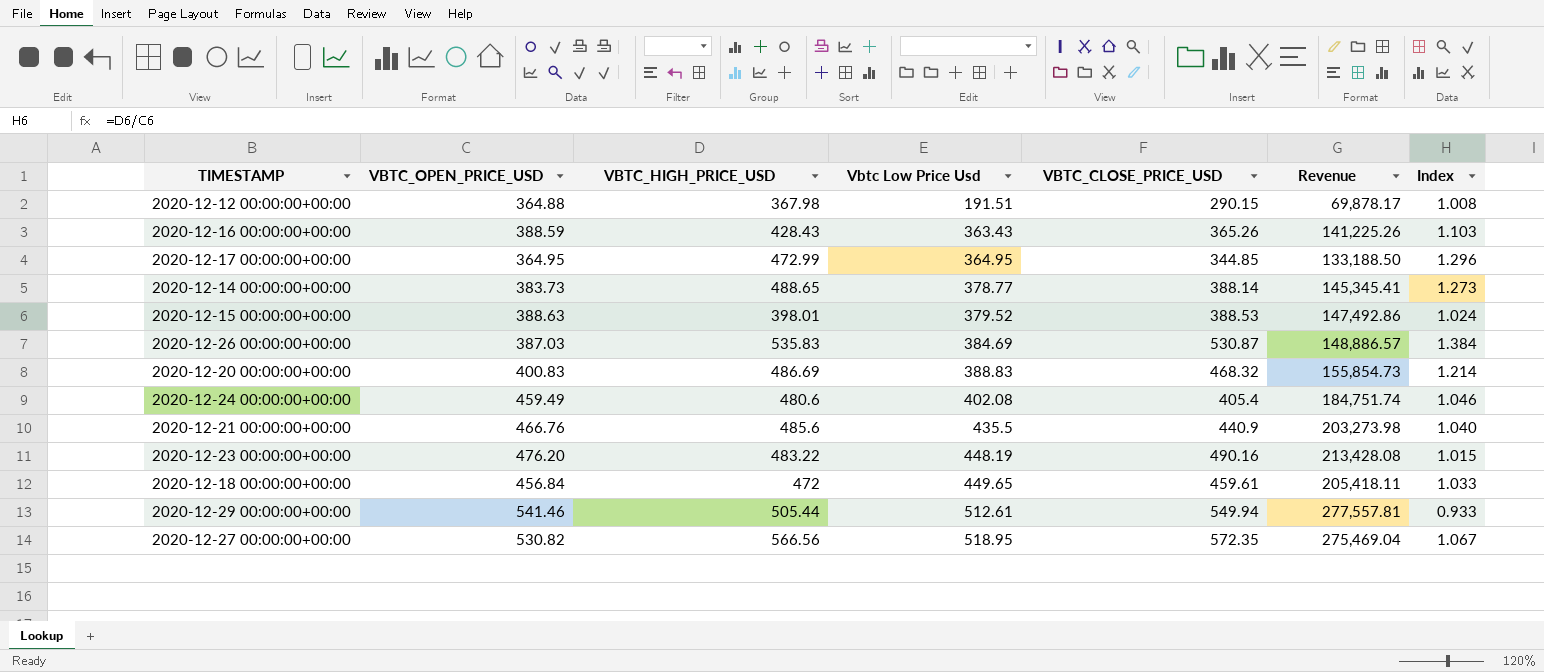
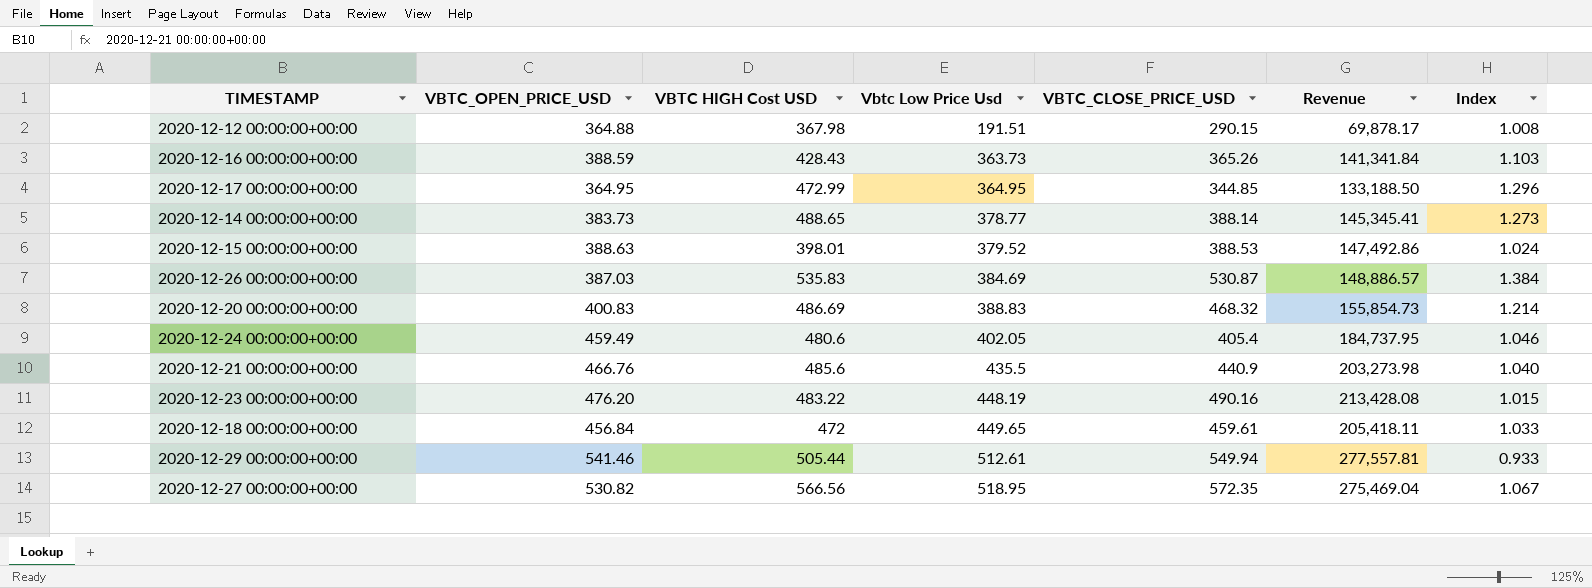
column name: VBTC_HIGH_PRICE_USD -> VBTC HIGH Cost USD
2020-12-16 00:00:00+00:00 | Vbtc Low Price Usd: 363.43 -> 363.73
2020-12-16 00:00:00+00:00 | Revenue: 141,225.26 -> 141,341.84
2020-12-24 00:00:00+00:00 | Vbtc Low Price Usd: 402.08 -> 402.05
2020-12-24 00:00:00+00:00 | Revenue: 184,751.74 -> 184,737.95

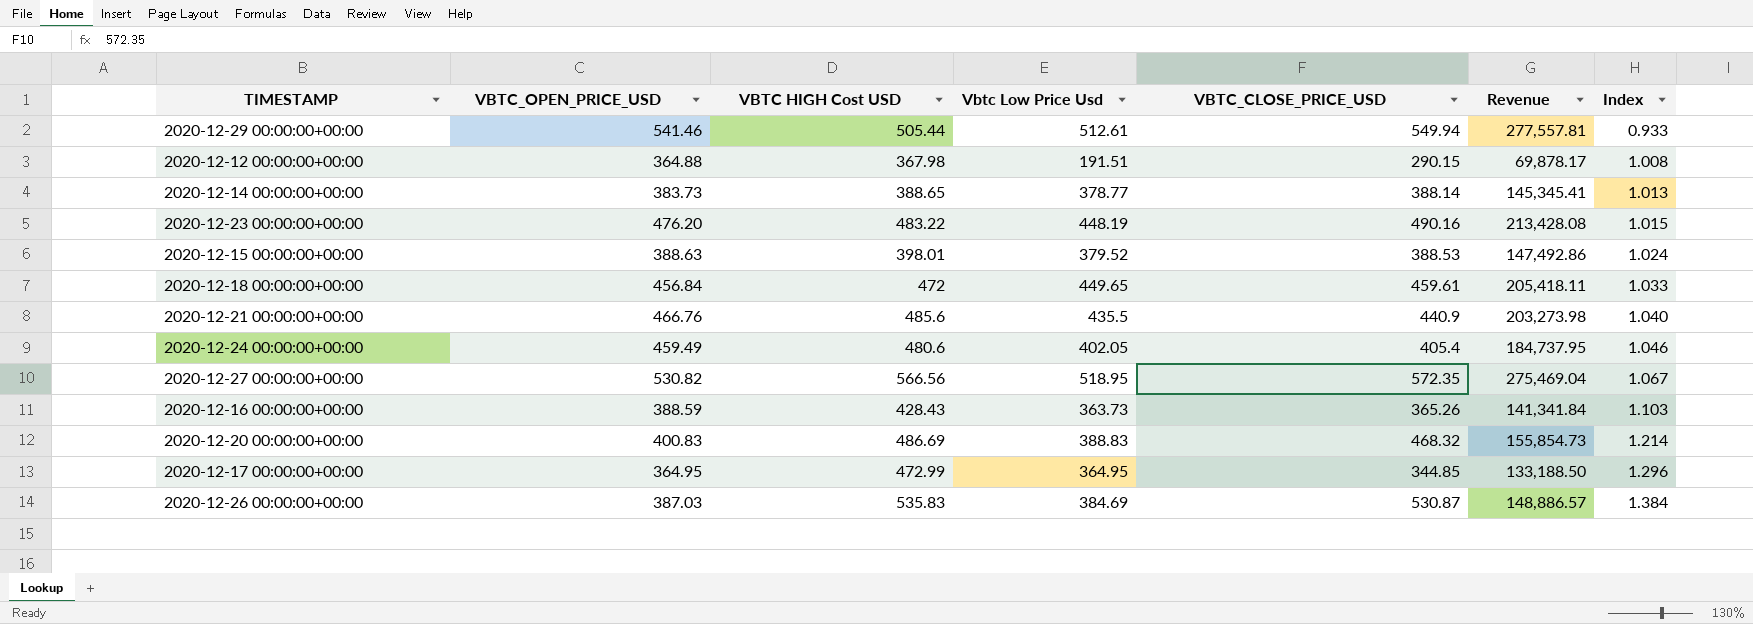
row order: Vbtc Low Price Usd ascending -> Index ascending
2020-12-14 00:00:00+00:00 | VBTC HIGH Cost USD: 488.65 -> 388.65
2020-12-14 00:00:00+00:00 | Index: 1.273 -> 1.013

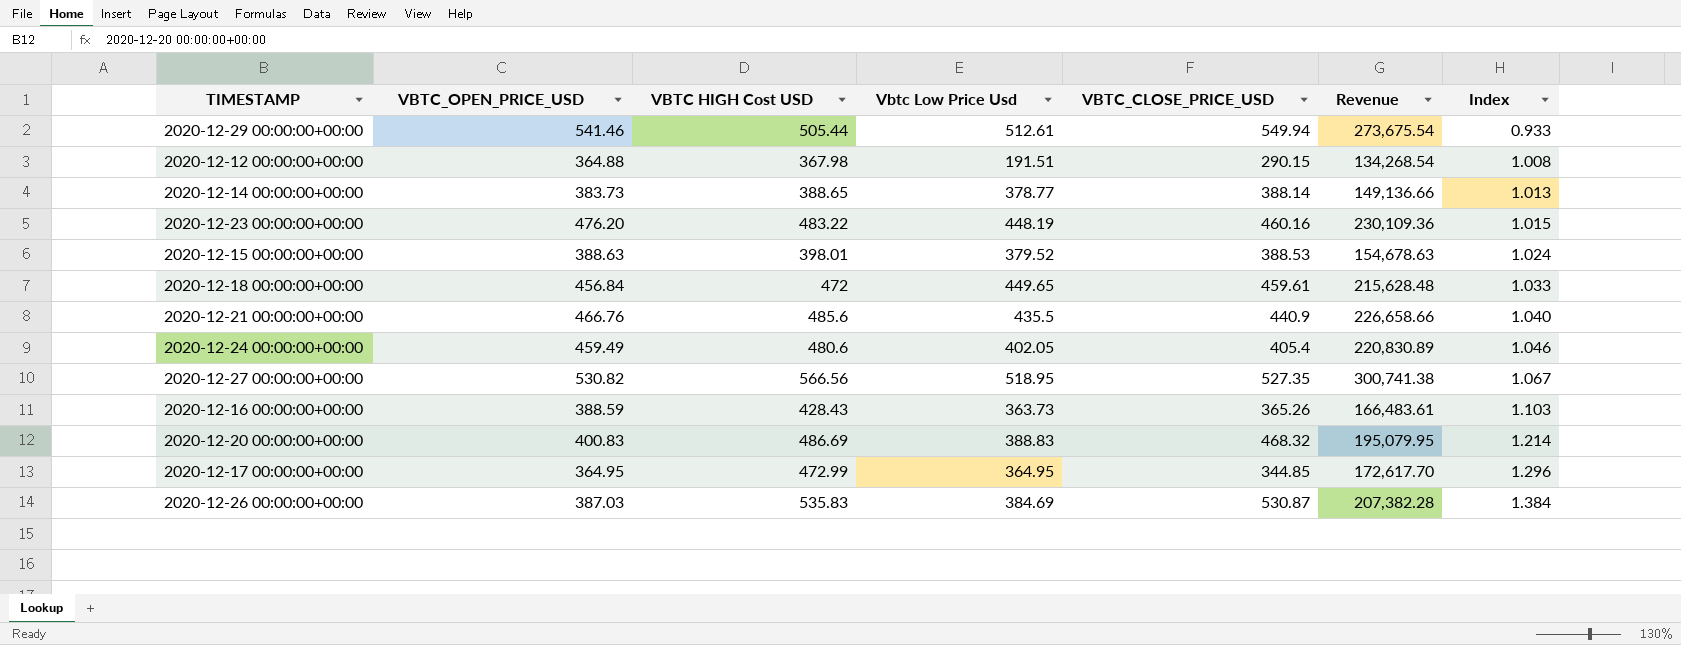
column Revenue | formula: [VBTC_OPEN_PRICE_USD] * [Vbtc Low Price Usd] -> [VBTC_OPEN_PRICE_USD] * [VBTC HIGH Cost USD]
2020-12-23 00:00:00+00:00 | VBTC_CLOSE_PRICE_USD: 490.16 -> 460.16
2020-12-27 00:00:00+00:00 | VBTC_CLOSE_PRICE_USD: 572.35 -> 527.35

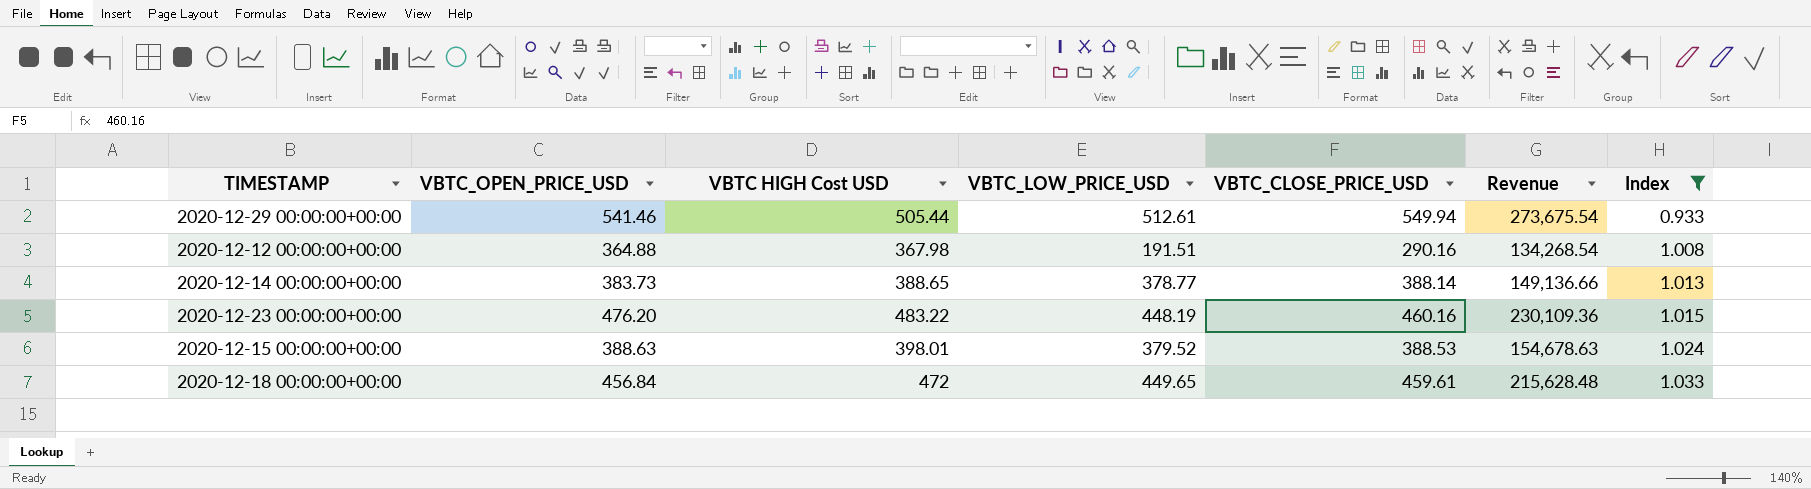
filter: none -> Index <= 1.033
column name: Vbtc Low Price Usd -> VBTC_LOW_PRICE_USD
2020-12-12 00:00:00+00:00 | VBTC_CLOSE_PRICE_USD: 290.15 -> 290.16

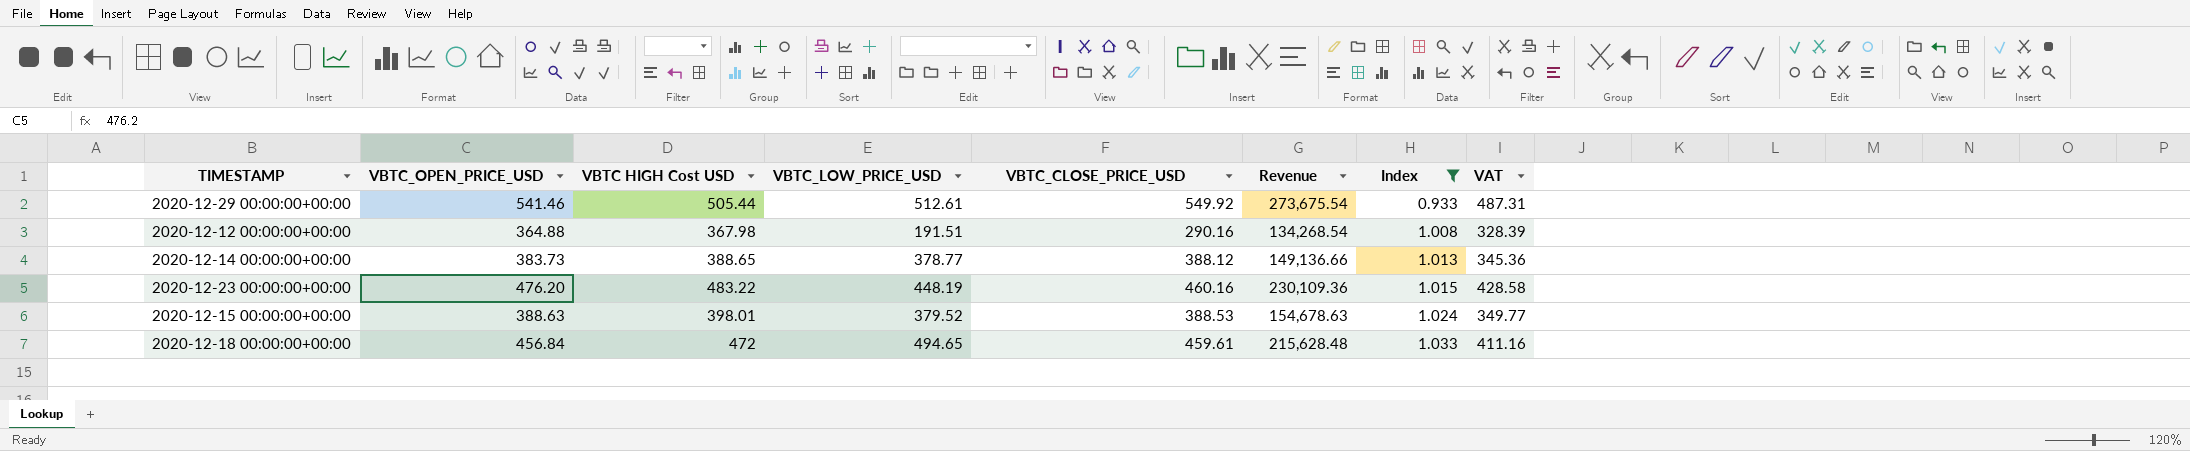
column VAT | formula: none -> [VBTC_OPEN_PRICE_USD] * 0.9
2020-12-29 00:00:00+00:00 | VBTC_CLOSE_PRICE_USD: 549.94 -> 549.92
2020-12-14 00:00:00+00:00 | VBTC_CLOSE_PRICE_USD: 388.14 -> 388.12
2020-12-18 00:00:00+00:00 | VBTC_LOW_PRICE_USD: 449.65 -> 494.65

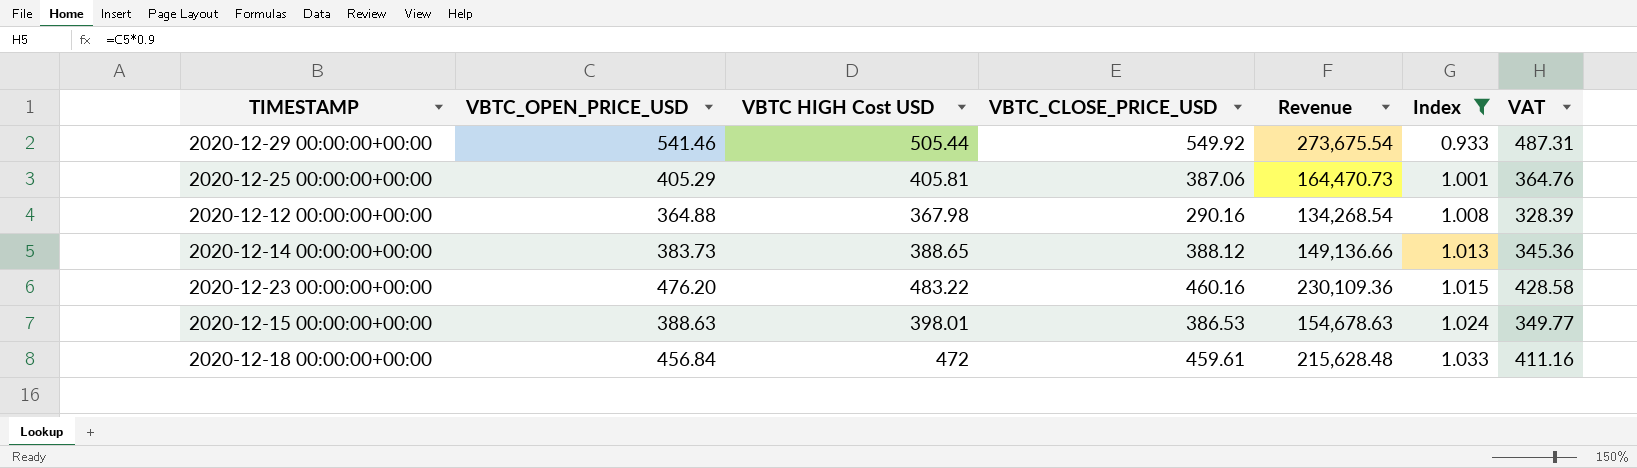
column VBTC_LOW_PRICE_USD | position: 4 -> none
row 2020-12-25 00:00:00+00:00: none -> 405.29 | 405.81 | 387.06 | 164,470.73 | 1.001 | 364.76
2020-12-15 00:00:00+00:00 | VBTC_CLOSE_PRICE_USD: 388.53 -> 386.53

